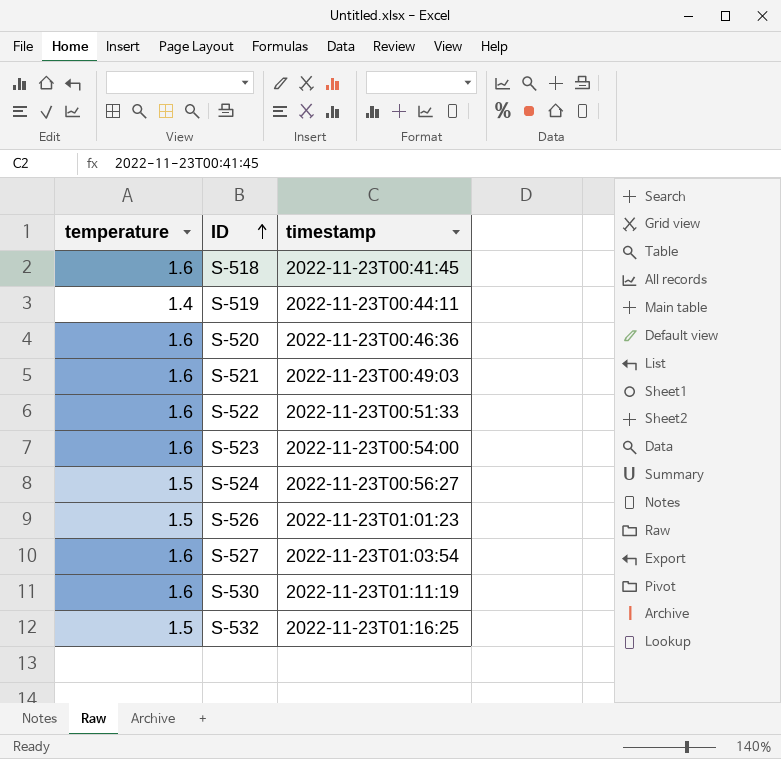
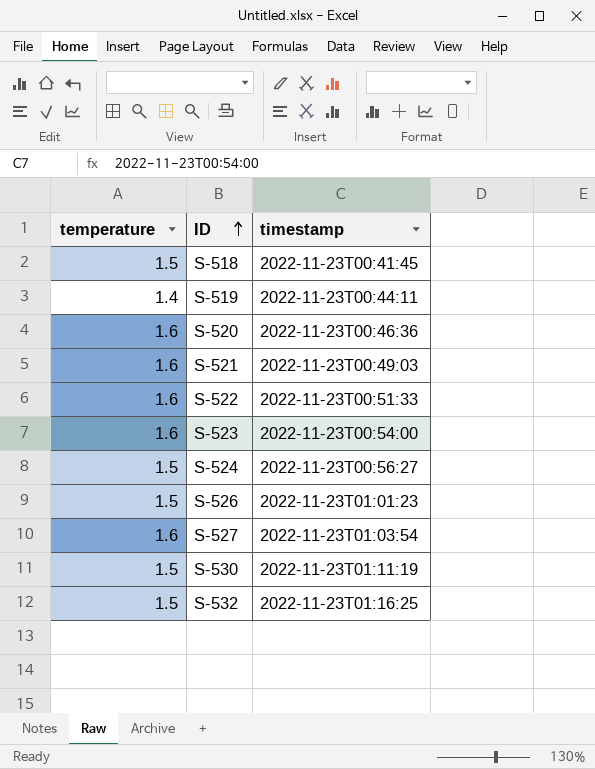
S-518 | temperature: 1.6 -> 1.5
S-530 | temperature: 1.6 -> 1.5

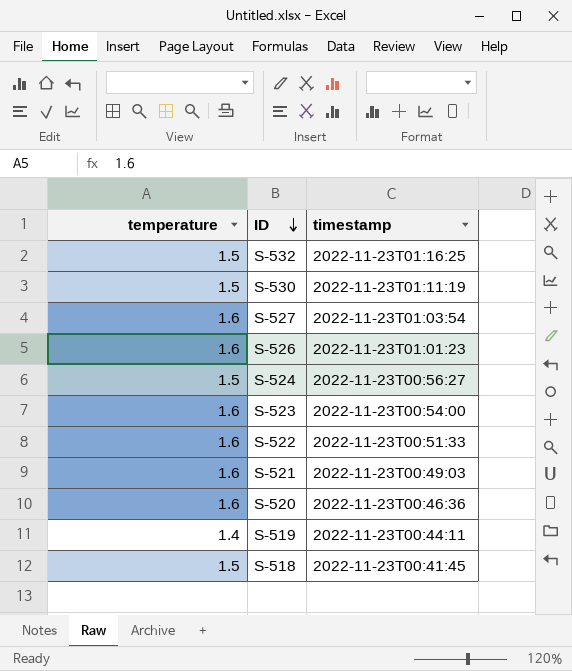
row order: ID ascending -> ID descending
S-526 | temperature: 1.5 -> 1.6

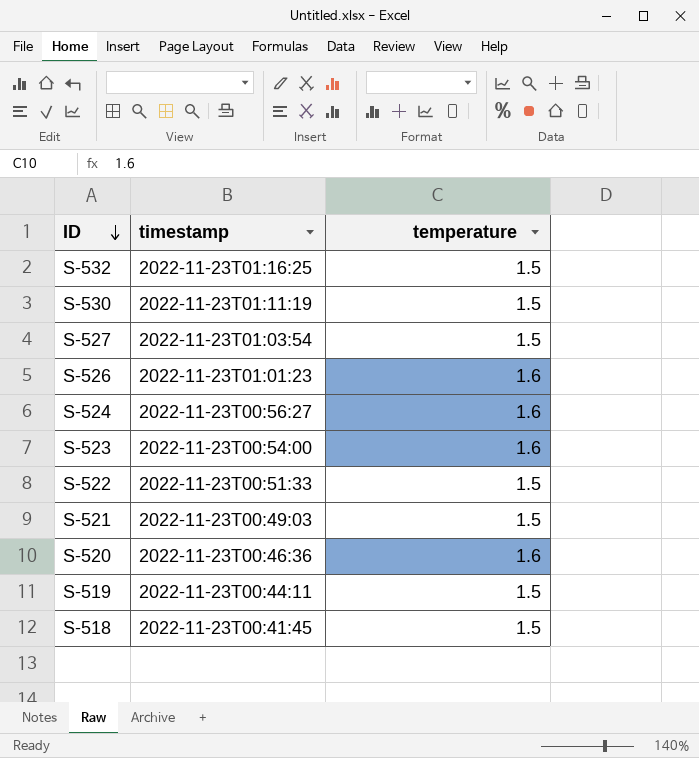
column temperature | position: 1 -> 3
S-527 | temperature: 1.6 -> 1.5
S-524 | temperature: 1.5 -> 1.6
S-522 | temperature: 1.6 -> 1.5
S-521 | temperature: 1.6 -> 1.5
S-519 | temperature: 1.4 -> 1.5

